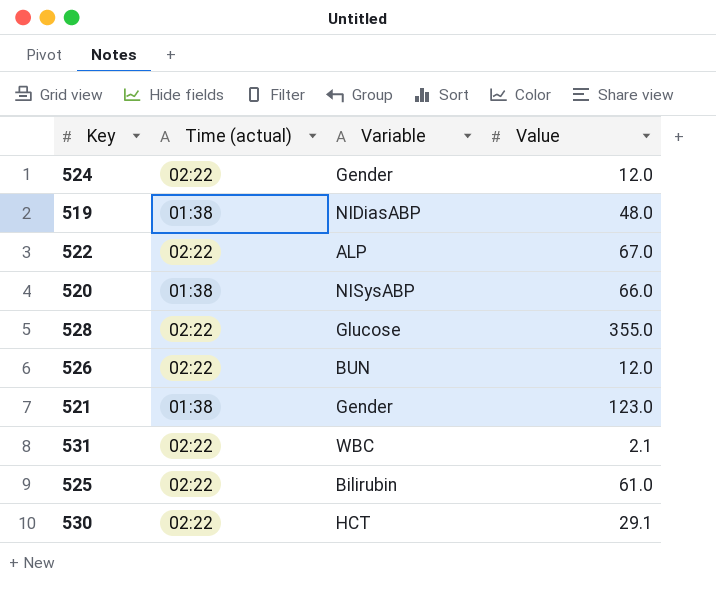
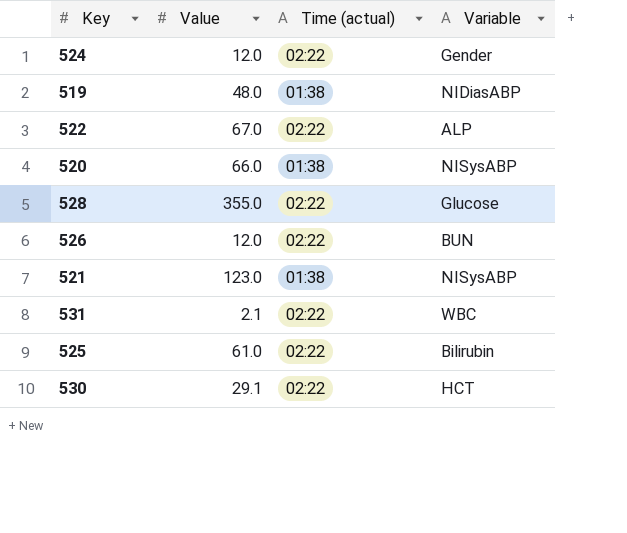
column Value | position: 4 -> 2
521 | Variable: Gender -> NISysABP

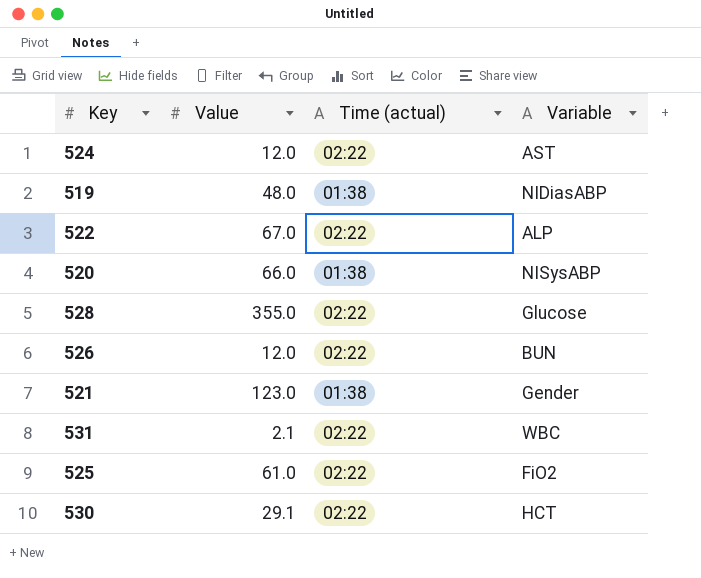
524 | Variable: Gender -> AST
521 | Variable: NISysABP -> Gender
525 | Variable: Bilirubin -> FiO2

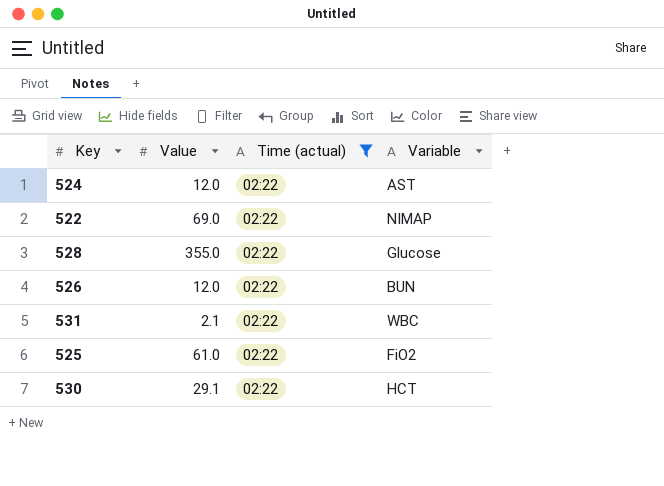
filter: none -> Time (actual) = 02:22
522 | Value: 67.0 -> 69.0
522 | Variable: ALP -> NIMAP

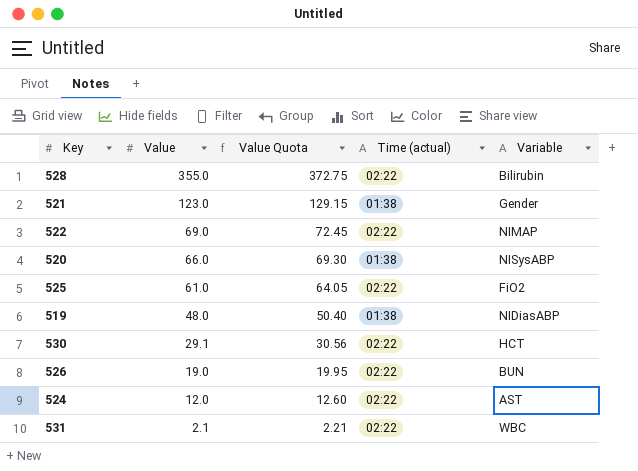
filter: Time (actual) = 02:22 -> none
row order: none -> Value descending
column Value Quota | formula: none -> [Value] * 1.05
528 | Variable: Glucose -> Bilirubin
526 | Value: 12.0 -> 19.0

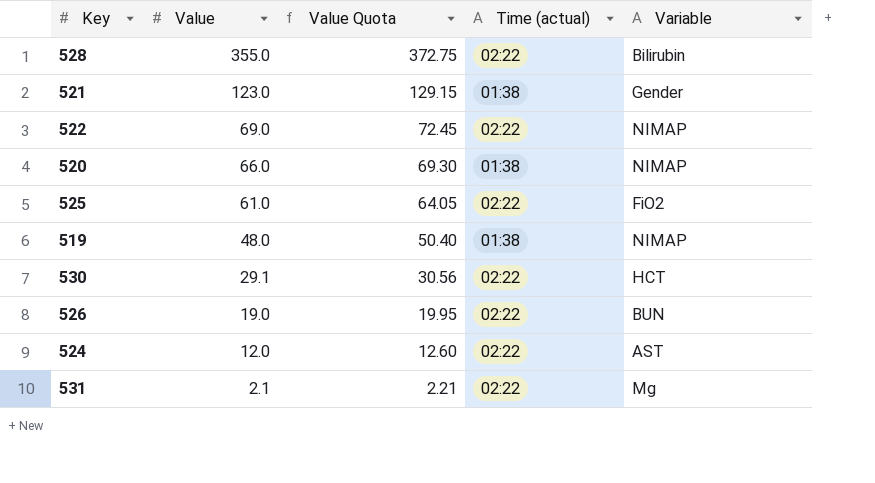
520 | Variable: NISysABP -> NIMAP
519 | Variable: NIDiasABP -> NIMAP
531 | Variable: WBC -> Mg

